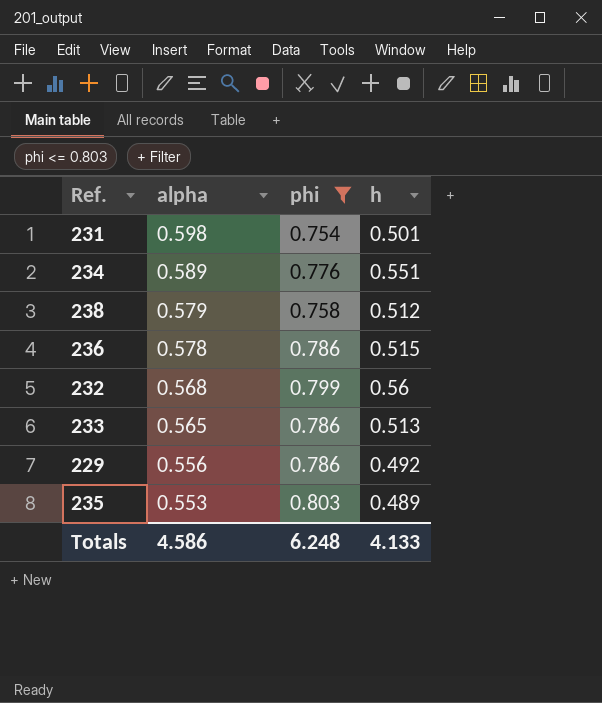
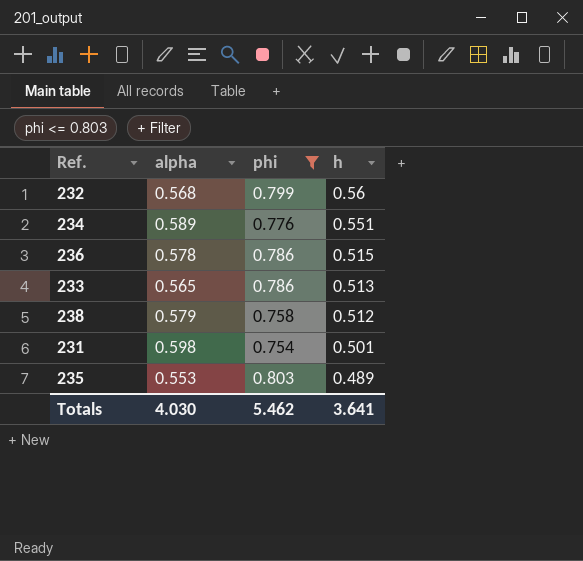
row order: alpha descending -> h descending
row 229: 0.556 | 0.786 | 0.492 -> none
Totals | alpha: 4.586 -> 4.030
Totals | phi: 6.248 -> 5.462
Totals | h: 4.133 -> 3.641

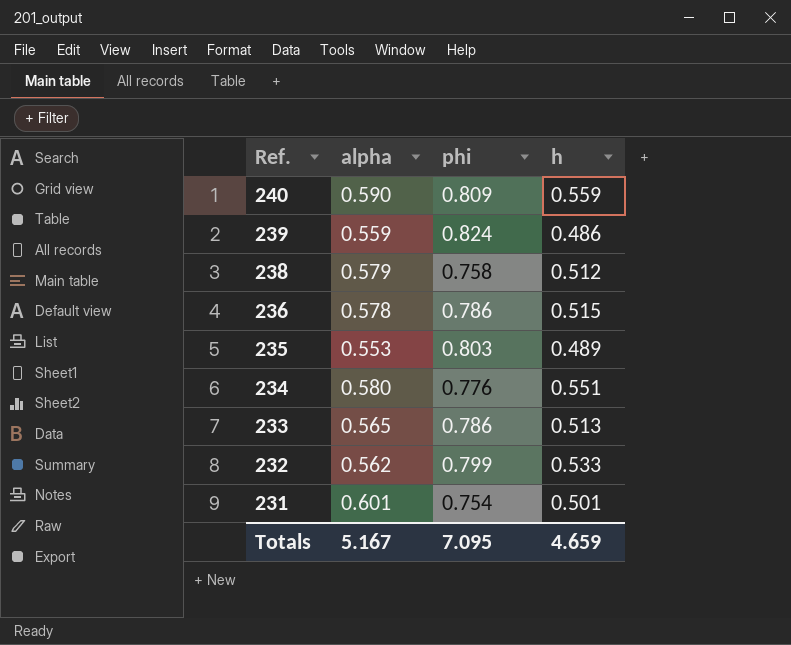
filter: phi <= 0.803 -> none
row order: h descending -> Ref. descending
234 | alpha: 0.589 -> 0.580
232 | alpha: 0.568 -> 0.562
232 | h: 0.56 -> 0.533
231 | alpha: 0.598 -> 0.601
Totals | alpha: 4.030 -> 5.167
Totals | phi: 5.462 -> 7.095
Totals | h: 3.641 -> 4.659

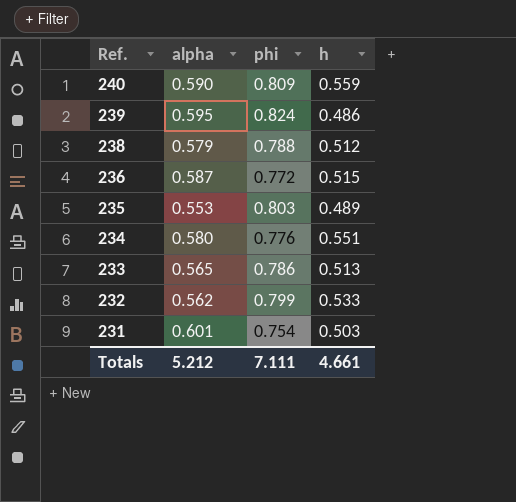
239 | alpha: 0.559 -> 0.595
238 | phi: 0.758 -> 0.788
236 | alpha: 0.578 -> 0.587
236 | phi: 0.786 -> 0.772
231 | h: 0.501 -> 0.503
Totals | alpha: 5.167 -> 5.212
Totals | phi: 7.095 -> 7.111
Totals | h: 4.659 -> 4.661

